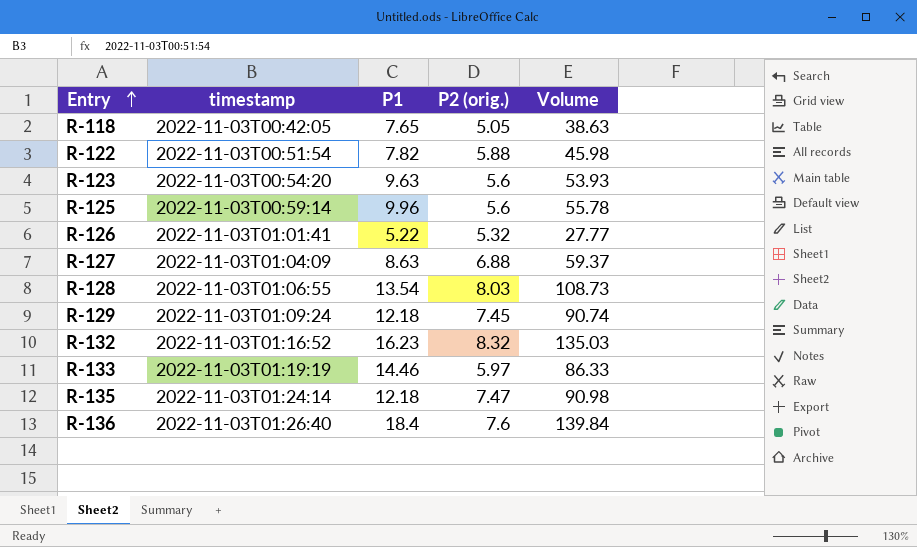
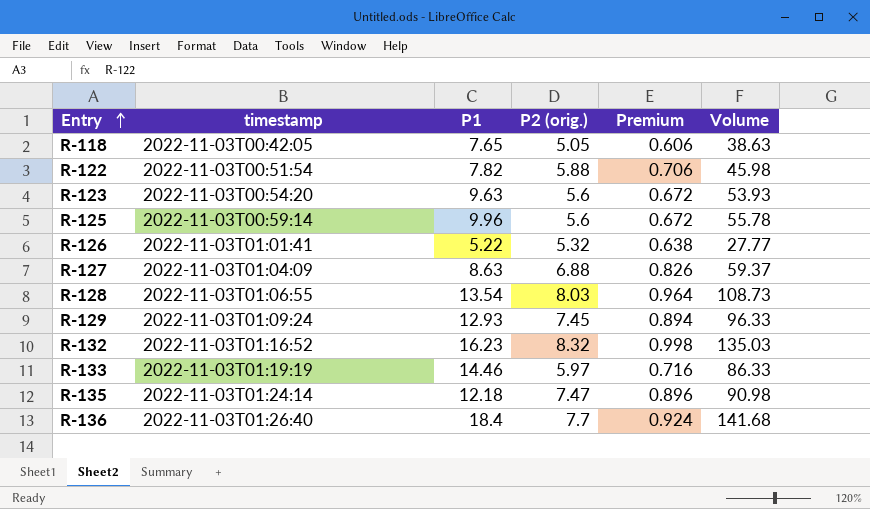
column Premium | formula: none -> [P2 (orig.)] * 0.12
R-129 | P1: 12.18 -> 12.93
R-129 | Volume: 90.74 -> 96.33
R-136 | P2 (orig.): 7.6 -> 7.7
R-136 | Volume: 139.84 -> 141.68

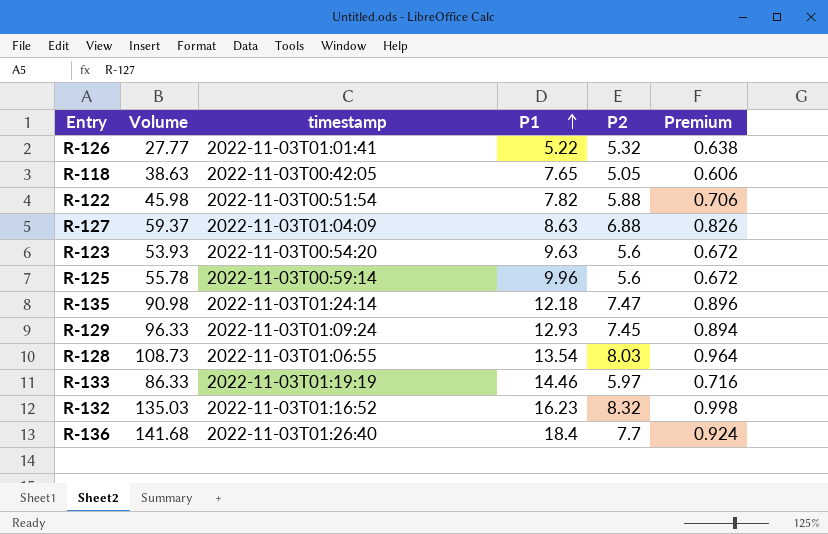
row order: Entry ascending -> P1 ascending
column Volume | position: 6 -> 2
column name: P2 (orig.) -> P2

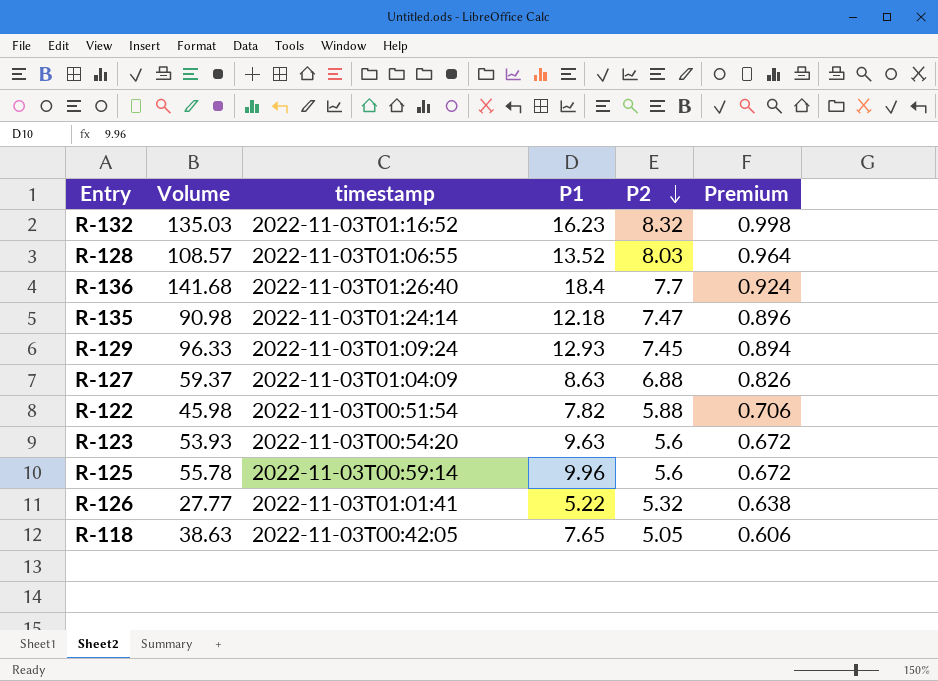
row order: P1 ascending -> P2 descending
row R-133: 86.33 | 2022-11-03T01:19:19 | 14.46 | 5.97 | 0.716 -> none
R-128 | Volume: 108.73 -> 108.57
R-128 | P1: 13.54 -> 13.52

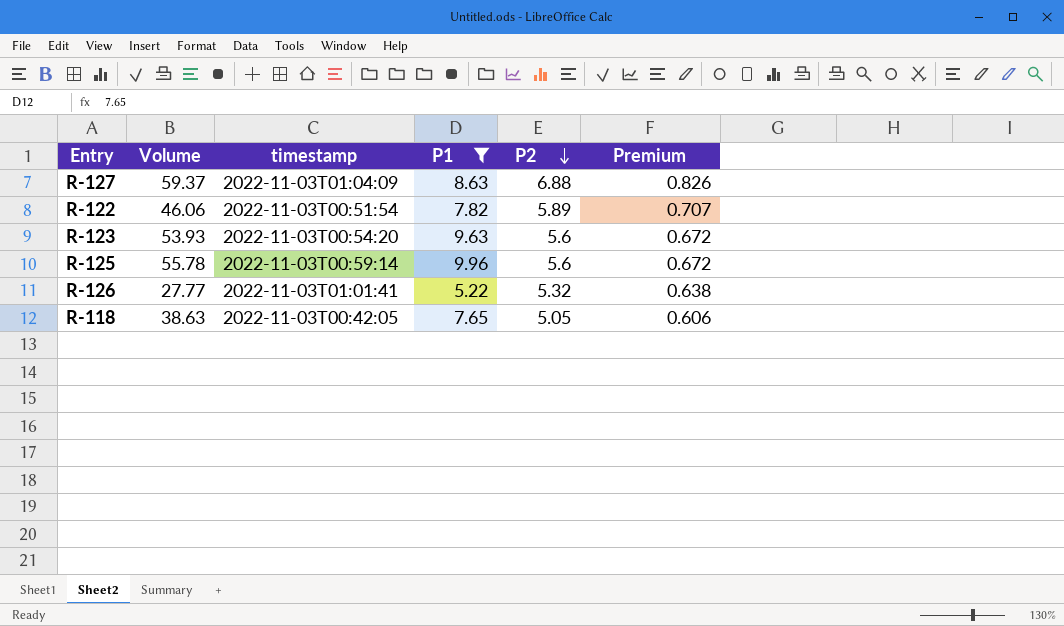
filter: none -> P1 <= 9.96
R-122 | Volume: 45.98 -> 46.06
R-122 | P2: 5.88 -> 5.89
R-122 | Premium: 0.706 -> 0.707

